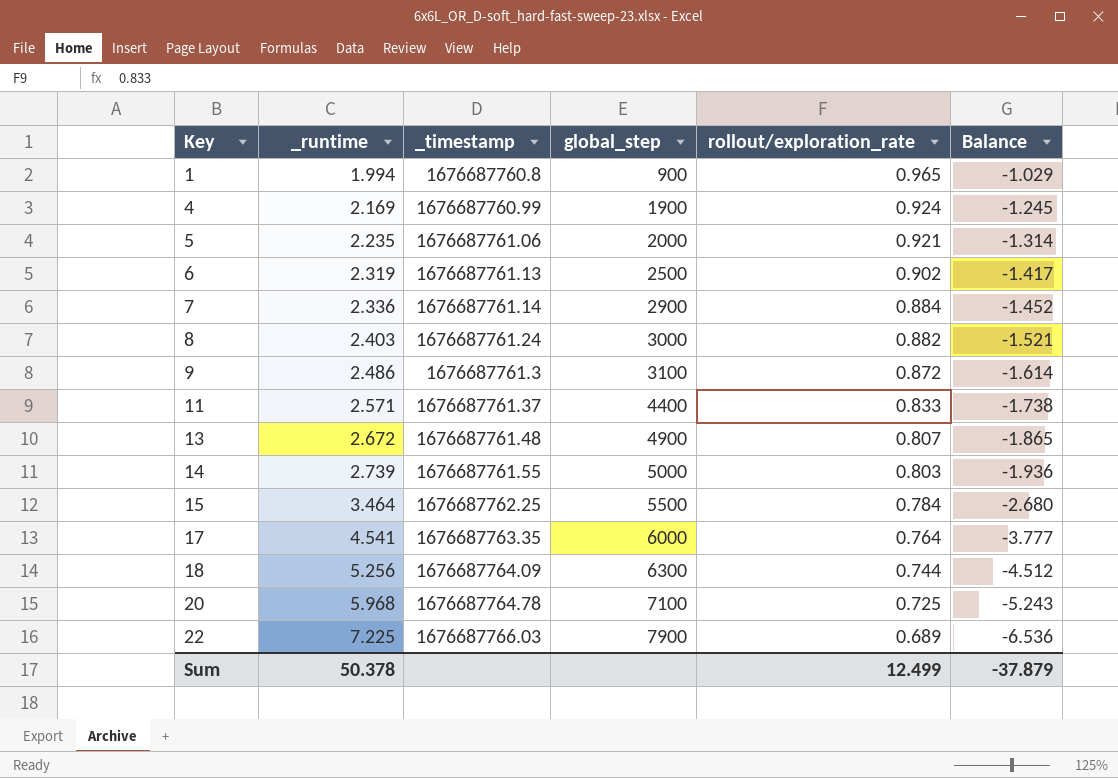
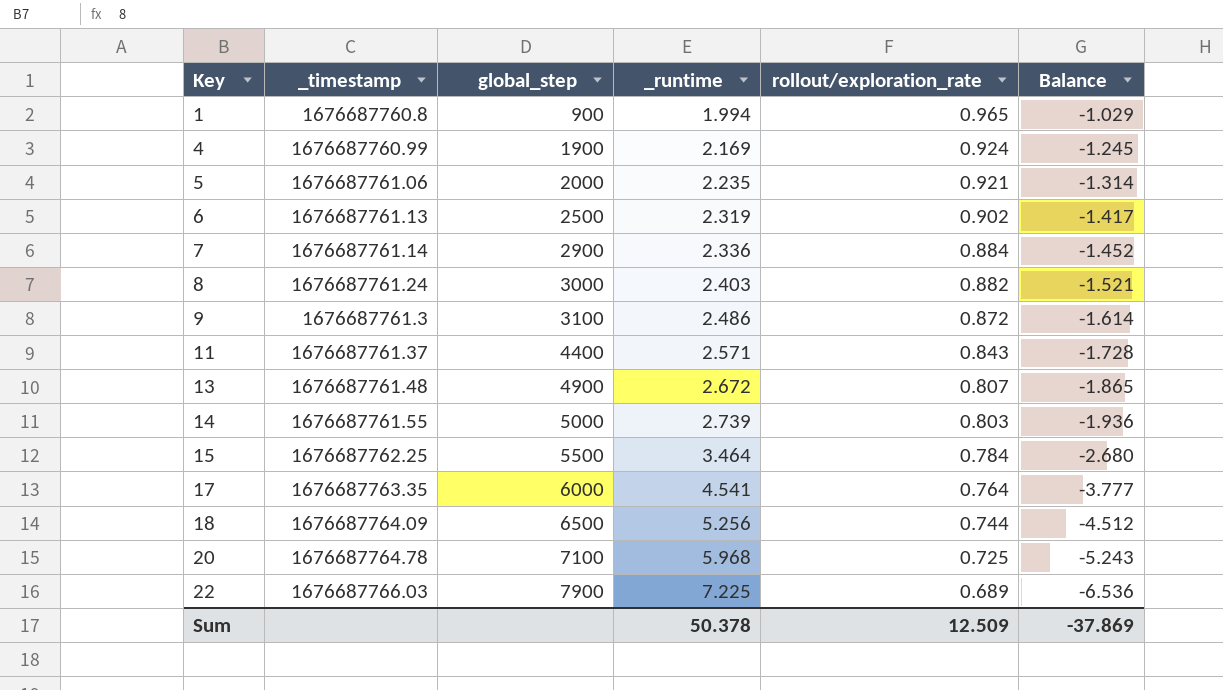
column _runtime | position: 2 -> 4
11 | rollout/exploration_rate: 0.833 -> 0.843
11 | Balance: -1.738 -> -1.728
18 | global_step: 6300 -> 6500
Sum | rollout/exploration_rate: 12.499 -> 12.509
Sum | Balance: -37.879 -> -37.869

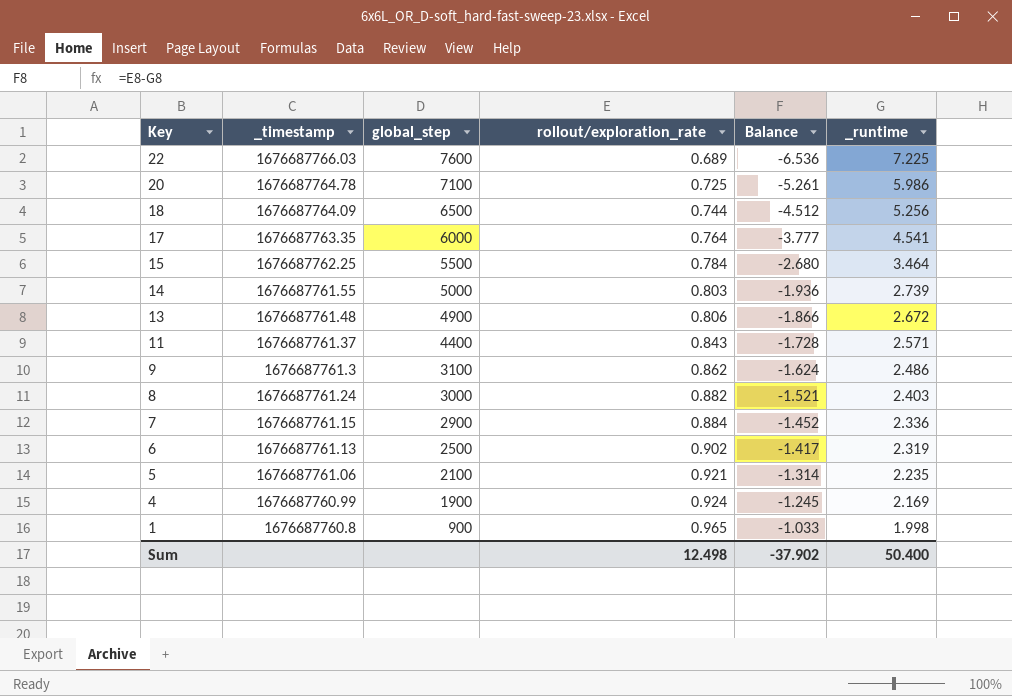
row order: Key ascending -> Key descending
column _runtime | position: 4 -> 6
22 | global_step: 7900 -> 7600
20 | Balance: -5.243 -> -5.261
20 | _runtime: 5.968 -> 5.986
13 | rollout/exploration_rate: 0.807 -> 0.806
13 | Balance: -1.865 -> -1.866
9 | rollout/exploration_rate: 0.872 -> 0.862
9 | Balance: -1.614 -> -1.624
7 | _timestamp: 1676687761.14 -> 1676687761.15
5 | global_step: 2000 -> 2100
1 | Balance: -1.029 -> -1.033
1 | _runtime: 1.994 -> 1.998
Sum | rollout/exploration_rate: 12.509 -> 12.498
Sum | Balance: -37.869 -> -37.902
Sum | _runtime: 50.378 -> 50.400

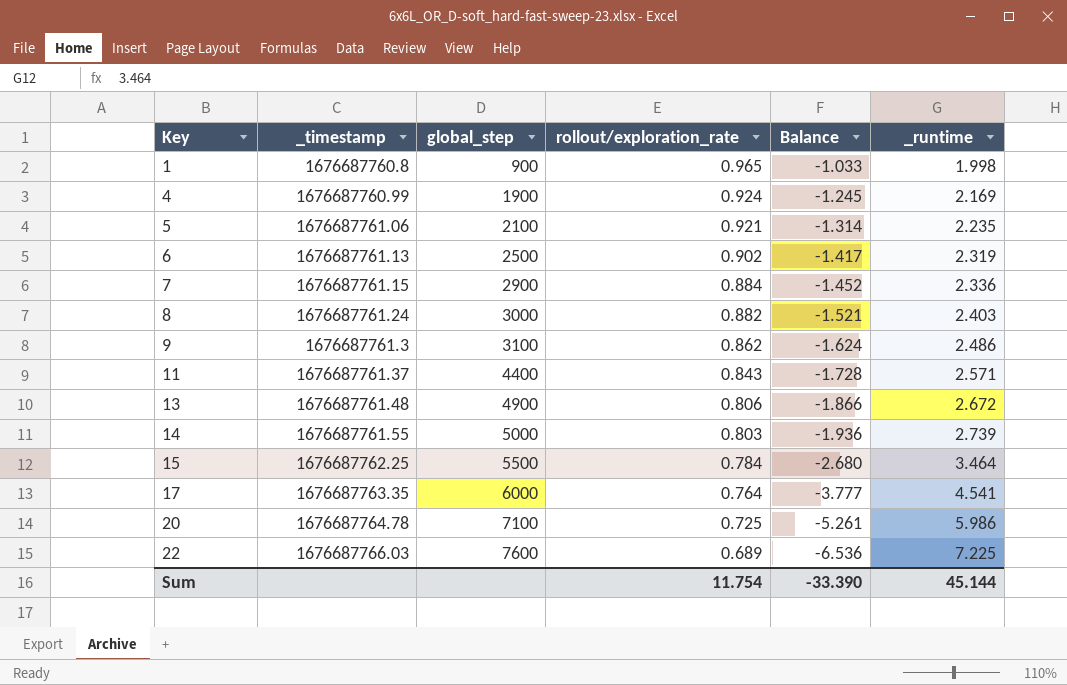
row order: Key descending -> Key ascending
row 18: 1676687764.09 | 6500 | 0.744 | -4.512 | 5.256 -> none
Sum | rollout/exploration_rate: 12.498 -> 11.754
Sum | Balance: -37.902 -> -33.390
Sum | _runtime: 50.400 -> 45.144

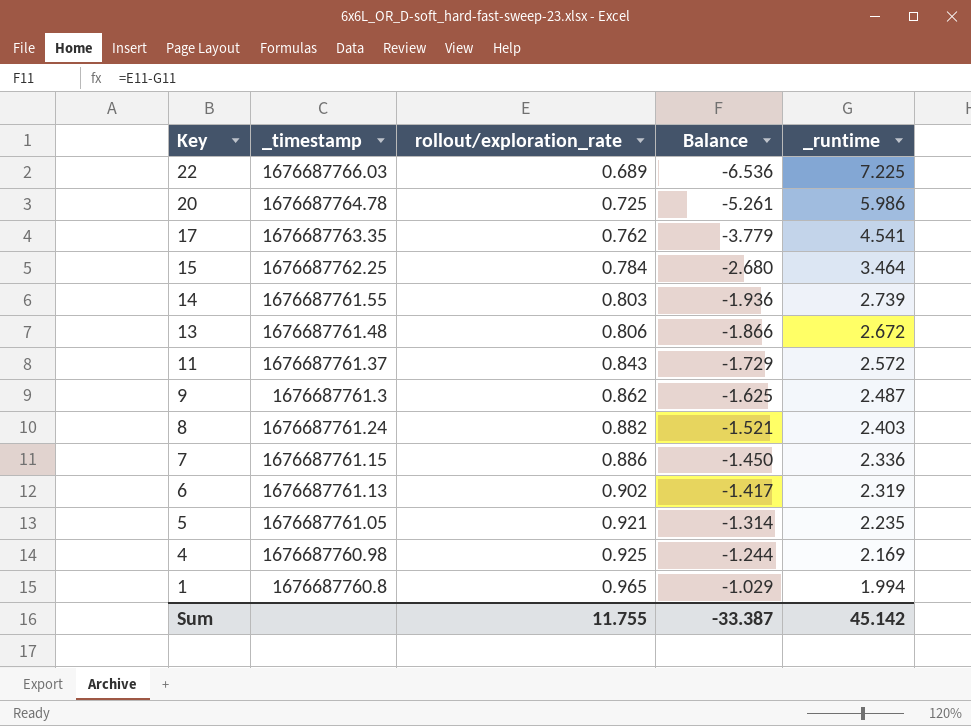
row order: Key ascending -> Key descending
column global_step | position: 3 -> none
17 | rollout/exploration_rate: 0.764 -> 0.762
17 | Balance: -3.777 -> -3.779
11 | Balance: -1.728 -> -1.729
11 | _runtime: 2.571 -> 2.572
9 | Balance: -1.624 -> -1.625
9 | _runtime: 2.486 -> 2.487
7 | rollout/exploration_rate: 0.884 -> 0.886
7 | Balance: -1.452 -> -1.450
5 | _timestamp: 1676687761.06 -> 1676687761.05
4 | _timestamp: 1676687760.99 -> 1676687760.98
4 | rollout/exploration_rate: 0.924 -> 0.925
4 | Balance: -1.245 -> -1.244
1 | Balance: -1.033 -> -1.029
1 | _runtime: 1.998 -> 1.994
Sum | rollout/exploration_rate: 11.754 -> 11.755
Sum | Balance: -33.390 -> -33.387
Sum | _runtime: 45.144 -> 45.142

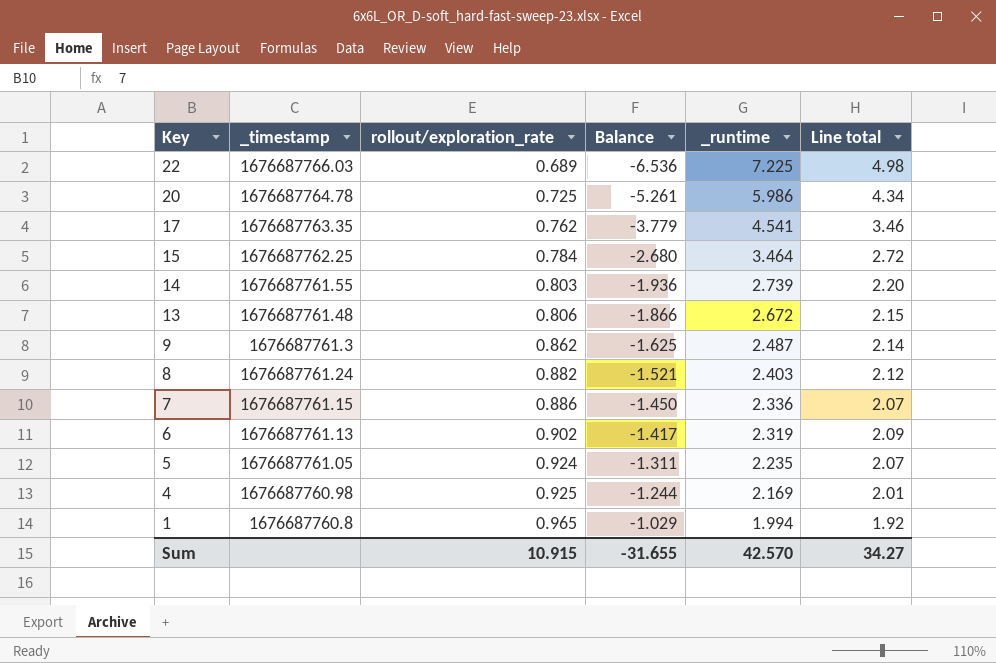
column Line total | formula: none -> [rollout/exploration_rate] * [_runtime]
row 11: 1676687761.37 | 0.843 | -1.729 | 2.572 -> none
5 | rollout/exploration_rate: 0.921 -> 0.924
5 | Balance: -1.314 -> -1.311
Sum | rollout/exploration_rate: 11.755 -> 10.915
Sum | Balance: -33.387 -> -31.655
Sum | _runtime: 45.142 -> 42.570

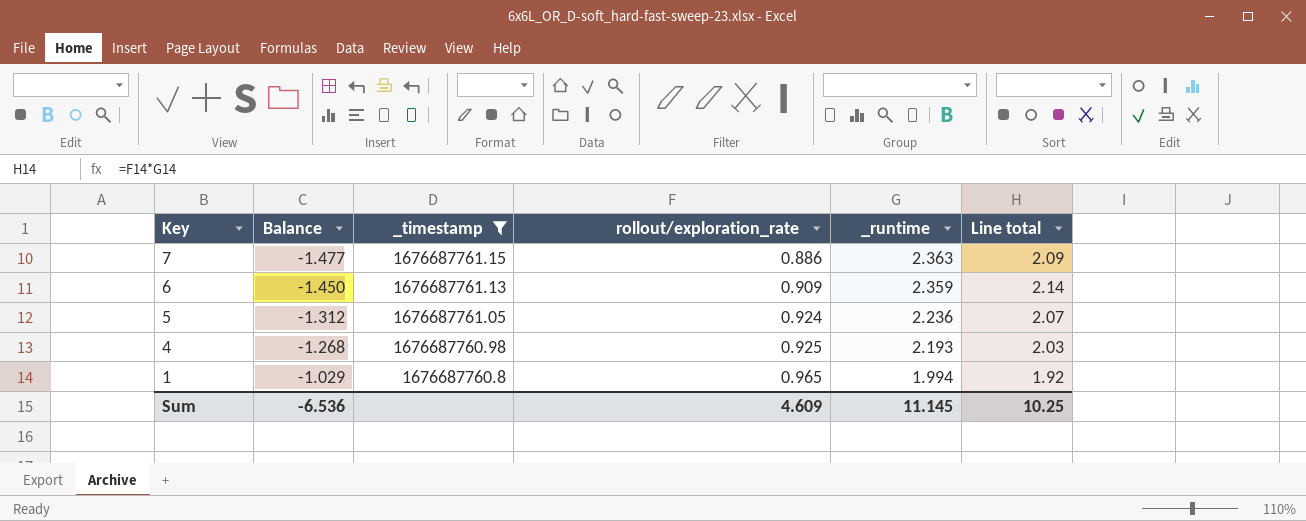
filter: none -> _timestamp <= 1676687761.15
column Balance | position: 4 -> 2
7 | Balance: -1.450 -> -1.477
7 | _runtime: 2.336 -> 2.363
7 | Line total: 2.07 -> 2.09
6 | Balance: -1.417 -> -1.450
6 | rollout/exploration_rate: 0.902 -> 0.909
6 | _runtime: 2.319 -> 2.359
6 | Line total: 2.09 -> 2.14
5 | Balance: -1.311 -> -1.312
5 | _runtime: 2.235 -> 2.236
4 | Balance: -1.244 -> -1.268
4 | _runtime: 2.169 -> 2.193
4 | Line total: 2.01 -> 2.03
Sum | Balance: -31.655 -> -6.536
Sum | rollout/exploration_rate: 10.915 -> 4.609
Sum | _runtime: 42.570 -> 11.145
Sum | Line total: 34.27 -> 10.25

